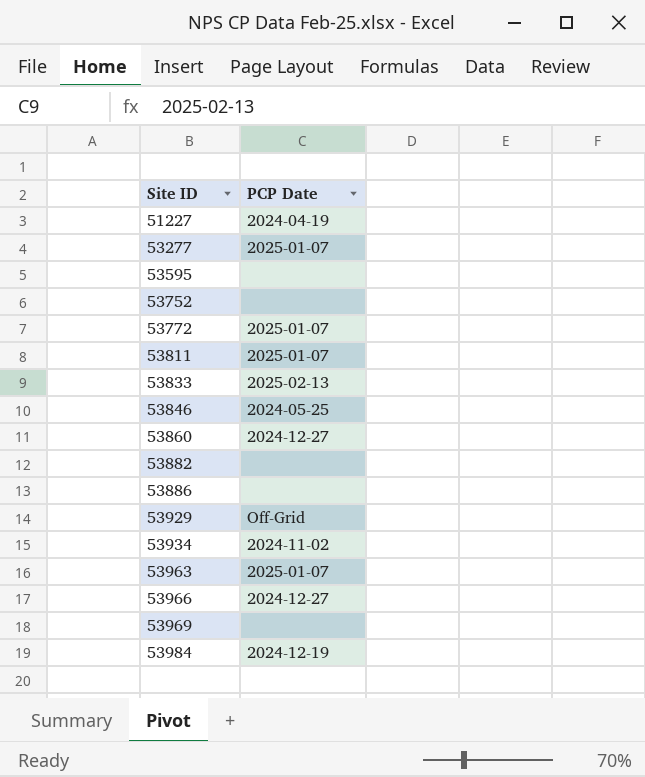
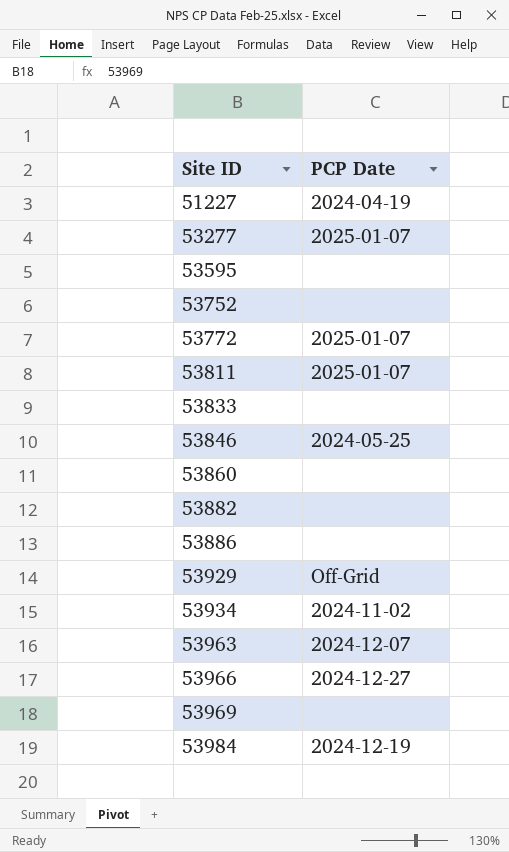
53833 | PCP Date: 2025-02-13 -> none
53860 | PCP Date: 2024-12-27 -> none
53963 | PCP Date: 2025-01-07 -> 2024-12-07

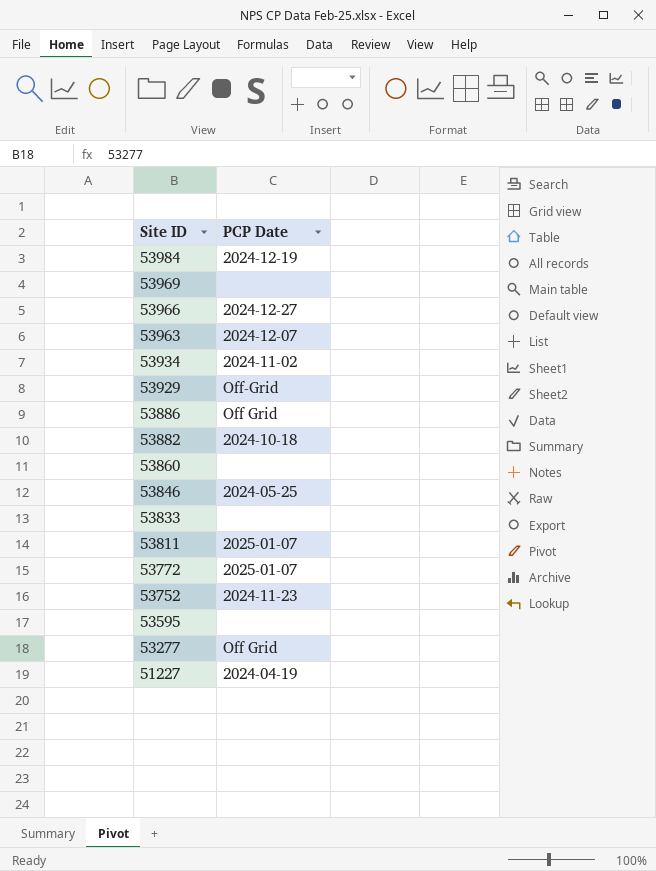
row order: Site ID ascending -> Site ID descending
53886 | PCP Date: none -> Off Grid
53882 | PCP Date: none -> 2024-10-18
53752 | PCP Date: none -> 2024-11-23
53277 | PCP Date: 2025-01-07 -> Off Grid

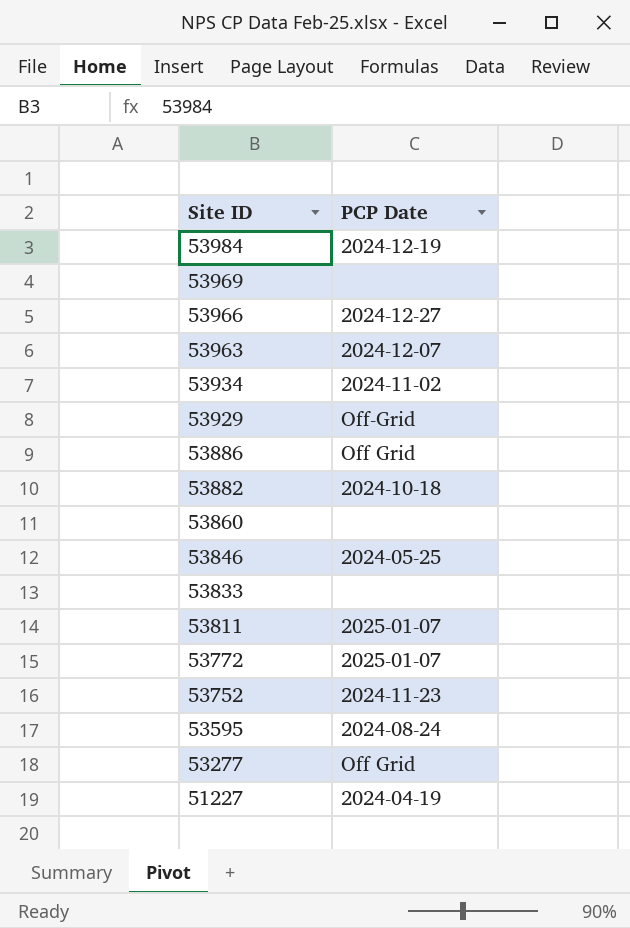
53595 | PCP Date: none -> 2024-08-24

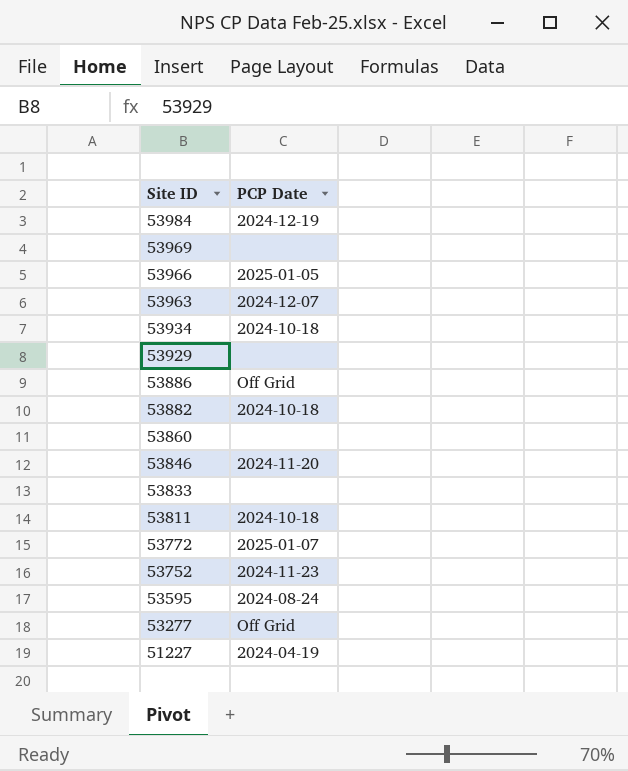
53966 | PCP Date: 2024-12-27 -> 2025-01-05
53934 | PCP Date: 2024-11-02 -> 2024-10-18
53929 | PCP Date: Off-Grid -> none
53846 | PCP Date: 2024-05-25 -> 2024-11-20
53811 | PCP Date: 2025-01-07 -> 2024-10-18

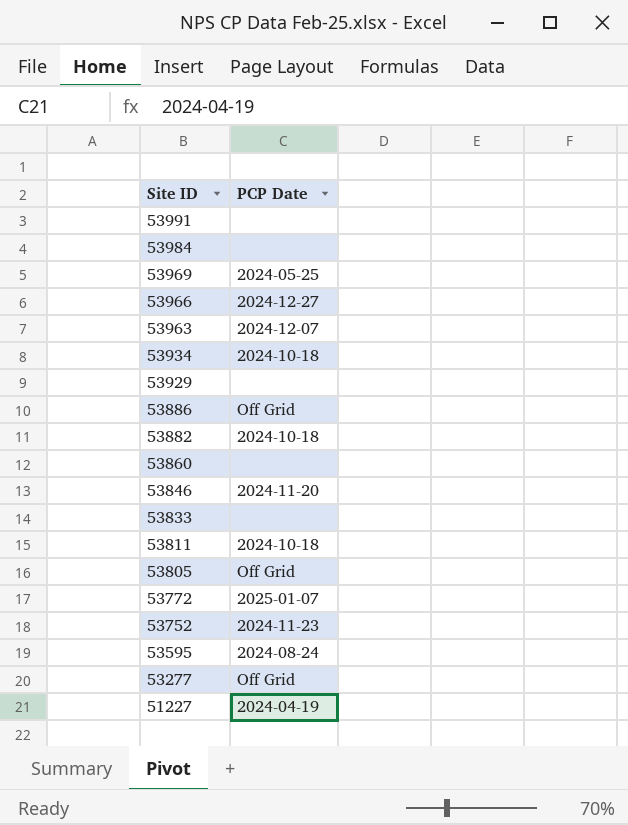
row 53991: none -> none
53984 | PCP Date: 2024-12-19 -> none
53969 | PCP Date: none -> 2024-05-25
53966 | PCP Date: 2025-01-05 -> 2024-12-27
row 53805: none -> Off Grid

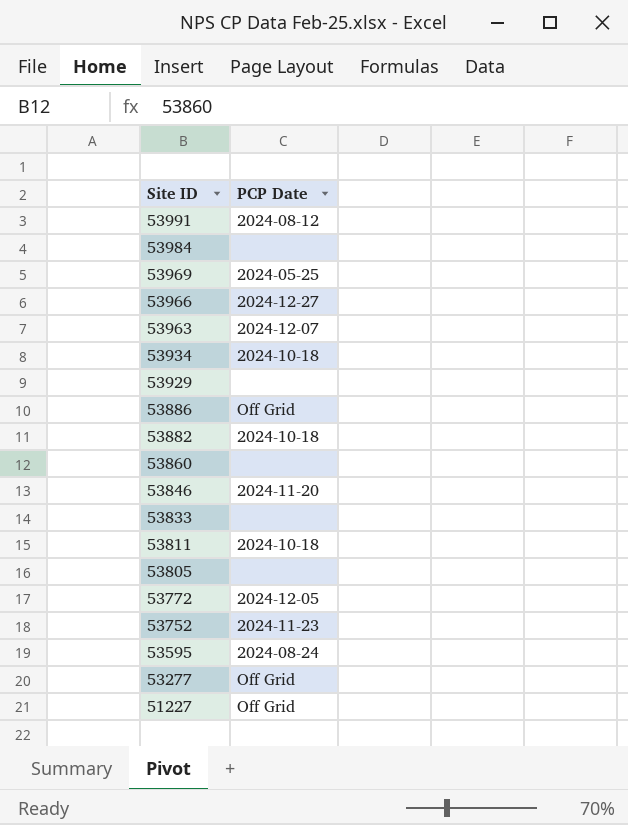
53991 | PCP Date: none -> 2024-08-12
53805 | PCP Date: Off Grid -> none
53772 | PCP Date: 2025-01-07 -> 2024-12-05
51227 | PCP Date: 2024-04-19 -> Off Grid

